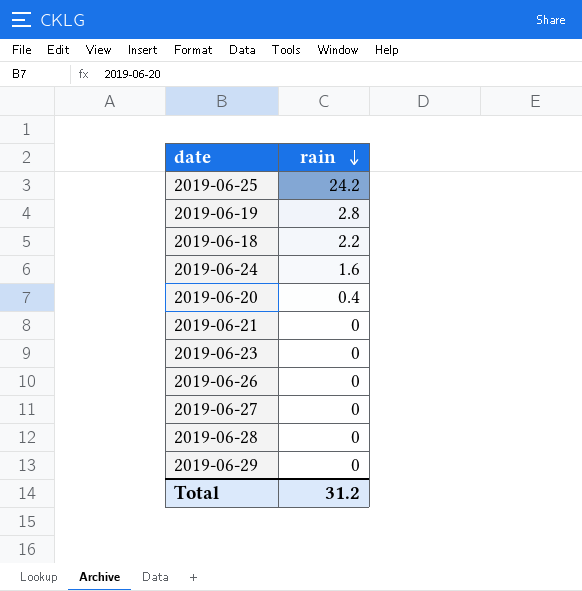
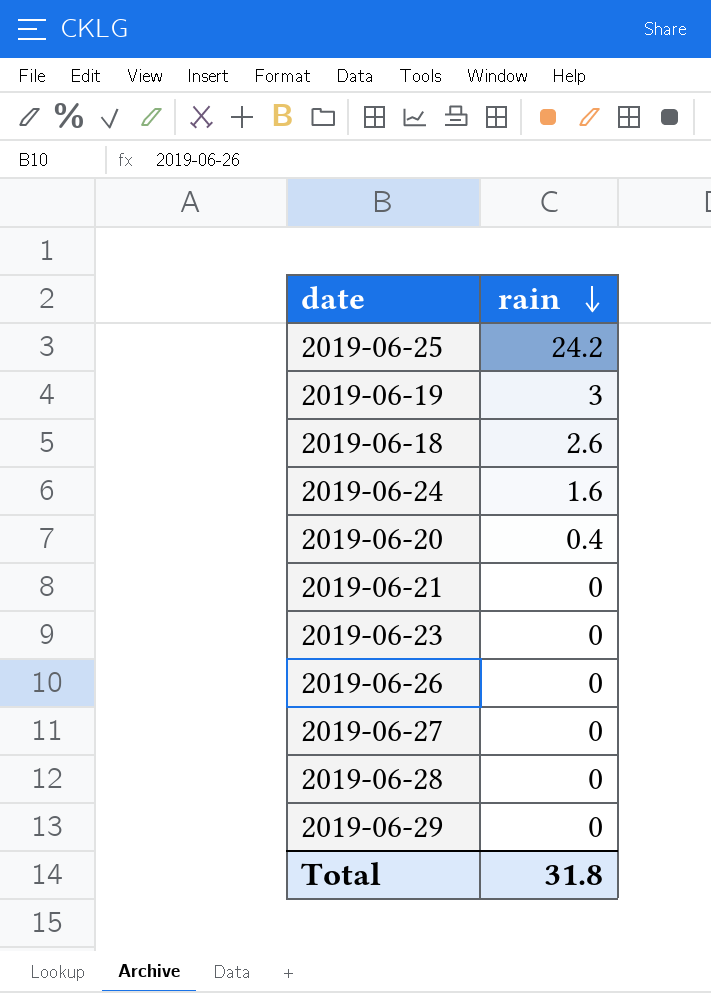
2019-06-19 | rain: 2.8 -> 3
2019-06-18 | rain: 2.2 -> 2.6
Total | rain: 31.2 -> 31.8

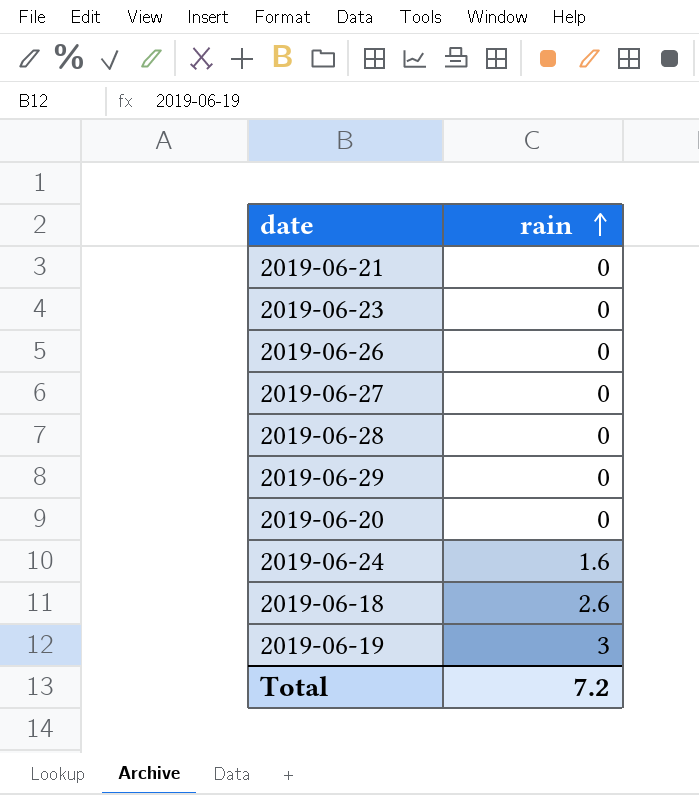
row order: rain descending -> rain ascending
row 2019-06-25: 24.2 -> none
2019-06-20 | rain: 0.4 -> 0
Total | rain: 31.8 -> 7.2

